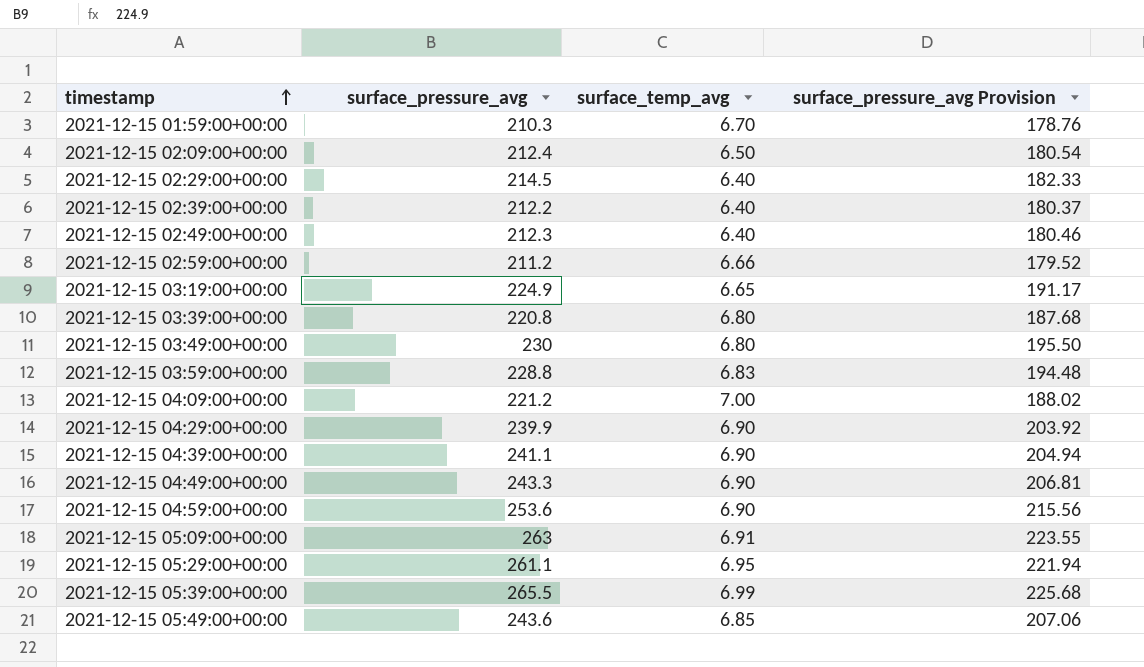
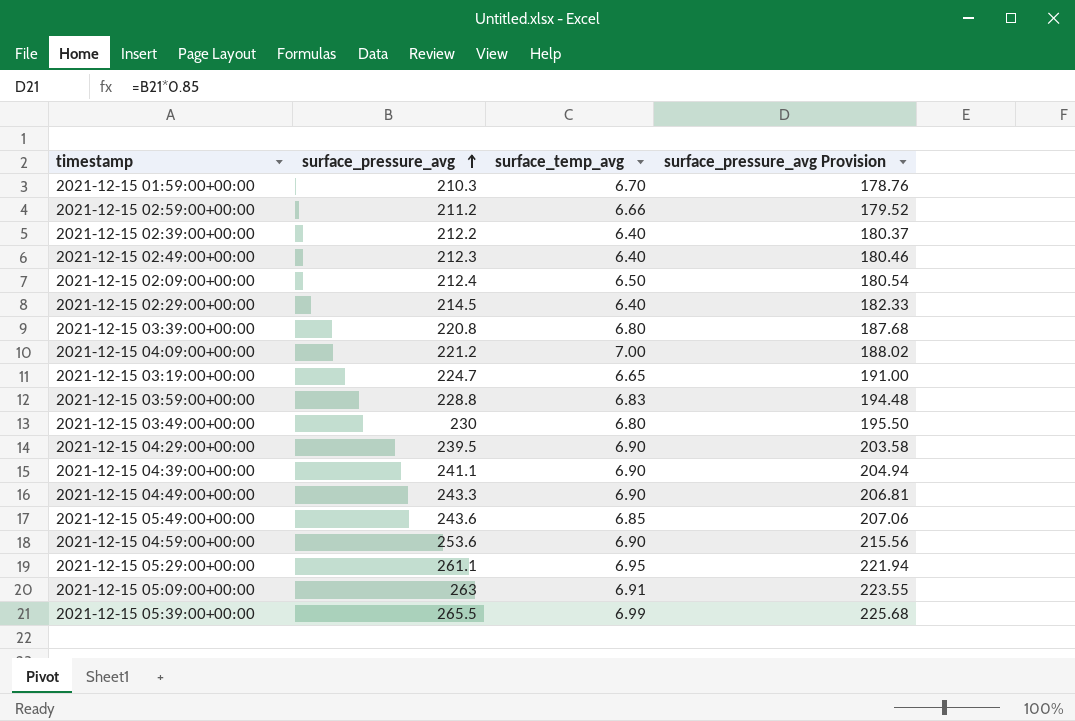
row order: timestamp ascending -> surface_pressure_avg ascending
2021-12-15 03:19:00+00:00 | surface_pressure_avg: 224.9 -> 224.7
2021-12-15 03:19:00+00:00 | surface_pressure_avg Provision: 191.17 -> 191.00
2021-12-15 04:29:00+00:00 | surface_pressure_avg: 239.9 -> 239.5
2021-12-15 04:29:00+00:00 | surface_pressure_avg Provision: 203.92 -> 203.58

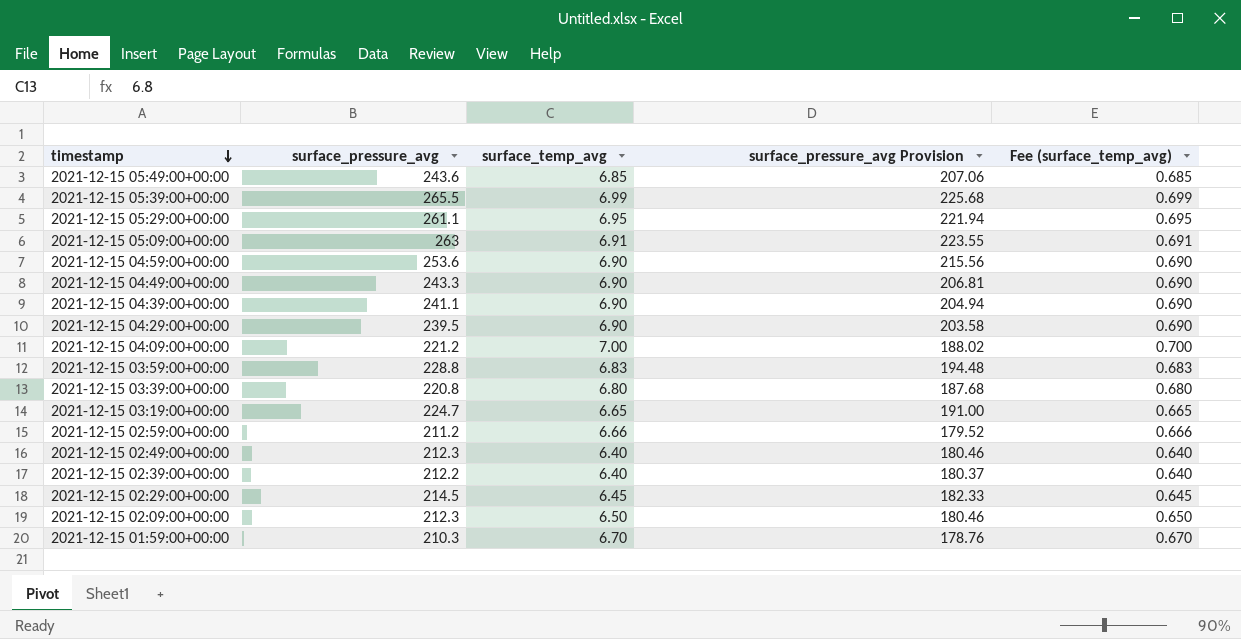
row order: surface_pressure_avg ascending -> timestamp descending
column Fee (surface_temp_avg) | formula: none -> [surface_temp_avg] * 0.1
row 2021-12-15 03:49:00+00:00: 230 | 6.80 | 195.50 -> none
2021-12-15 02:29:00+00:00 | surface_temp_avg: 6.40 -> 6.45
2021-12-15 02:09:00+00:00 | surface_pressure_avg: 212.4 -> 212.3
2021-12-15 02:09:00+00:00 | surface_pressure_avg Provision: 180.54 -> 180.46

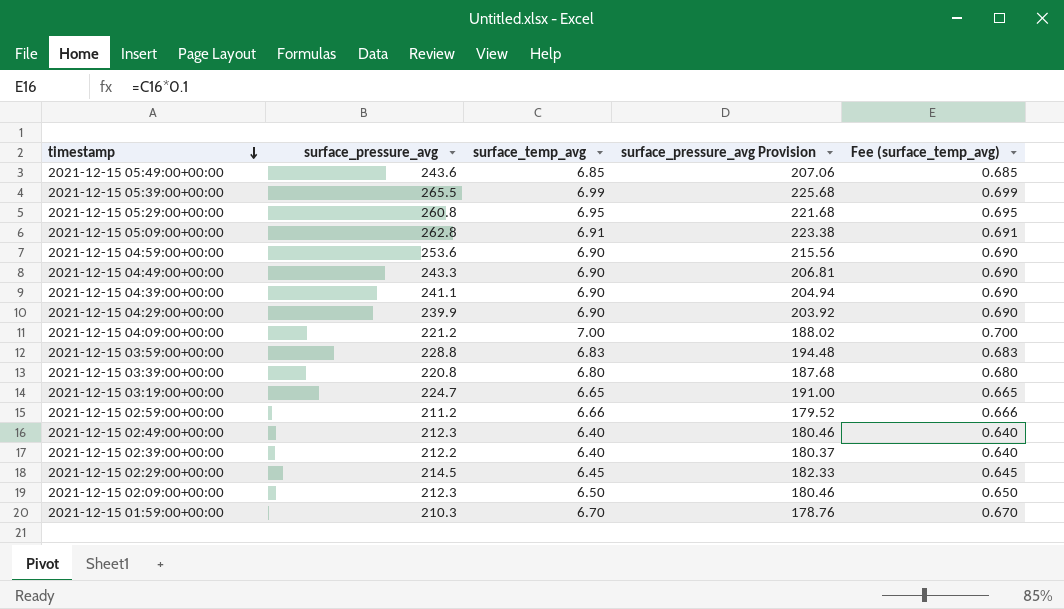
2021-12-15 05:29:00+00:00 | surface_pressure_avg: 261.1 -> 260.8
2021-12-15 05:29:00+00:00 | surface_pressure_avg Provision: 221.94 -> 221.68
2021-12-15 05:09:00+00:00 | surface_pressure_avg: 263 -> 262.8
2021-12-15 05:09:00+00:00 | surface_pressure_avg Provision: 223.55 -> 223.38
2021-12-15 04:29:00+00:00 | surface_pressure_avg: 239.5 -> 239.9
2021-12-15 04:29:00+00:00 | surface_pressure_avg Provision: 203.58 -> 203.92

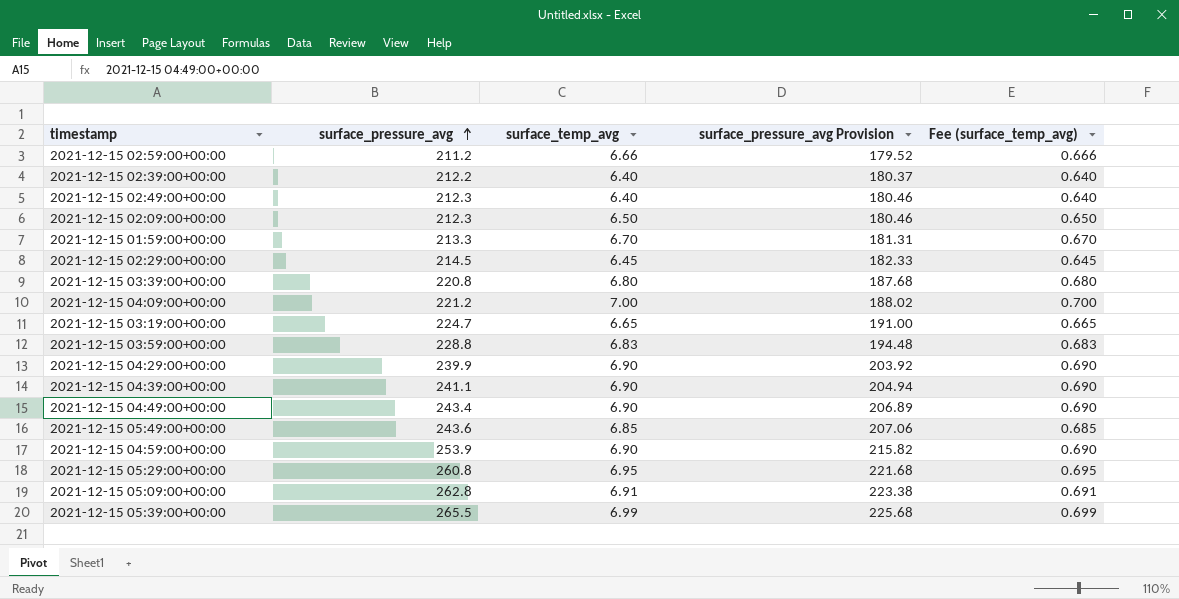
row order: timestamp descending -> surface_pressure_avg ascending
2021-12-15 01:59:00+00:00 | surface_pressure_avg: 210.3 -> 213.3
2021-12-15 01:59:00+00:00 | surface_pressure_avg Provision: 178.76 -> 181.31
2021-12-15 04:49:00+00:00 | surface_pressure_avg: 243.3 -> 243.4
2021-12-15 04:49:00+00:00 | surface_pressure_avg Provision: 206.81 -> 206.89
2021-12-15 04:59:00+00:00 | surface_pressure_avg: 253.6 -> 253.9
2021-12-15 04:59:00+00:00 | surface_pressure_avg Provision: 215.56 -> 215.82

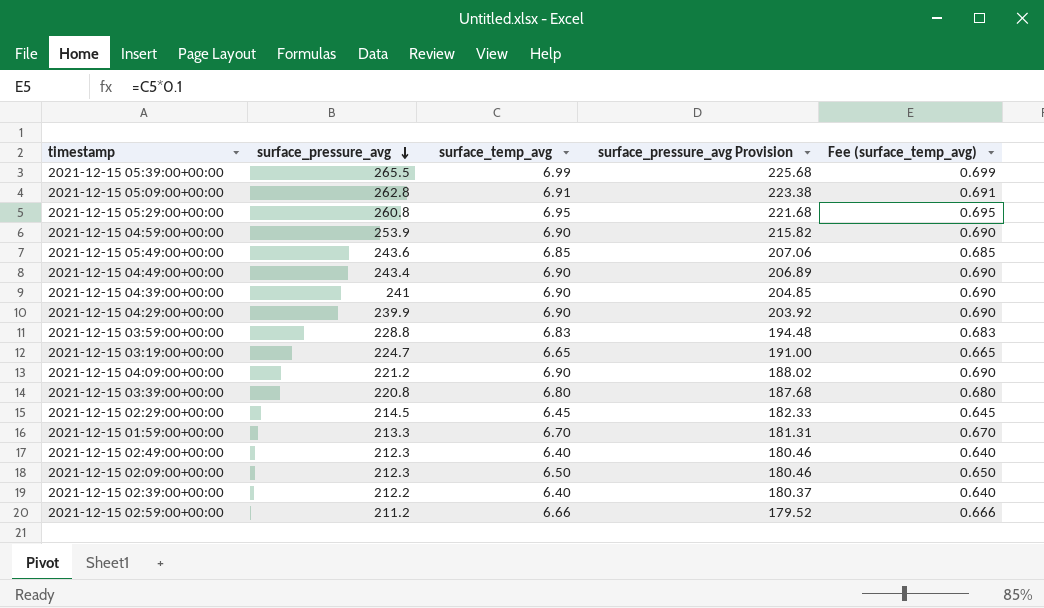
row order: surface_pressure_avg ascending -> surface_pressure_avg descending
2021-12-15 04:39:00+00:00 | surface_pressure_avg: 241.1 -> 241
2021-12-15 04:39:00+00:00 | surface_pressure_avg Provision: 204.94 -> 204.85
2021-12-15 04:09:00+00:00 | surface_temp_avg: 7.00 -> 6.90
2021-12-15 04:09:00+00:00 | Fee (surface_temp_avg): 0.700 -> 0.690

